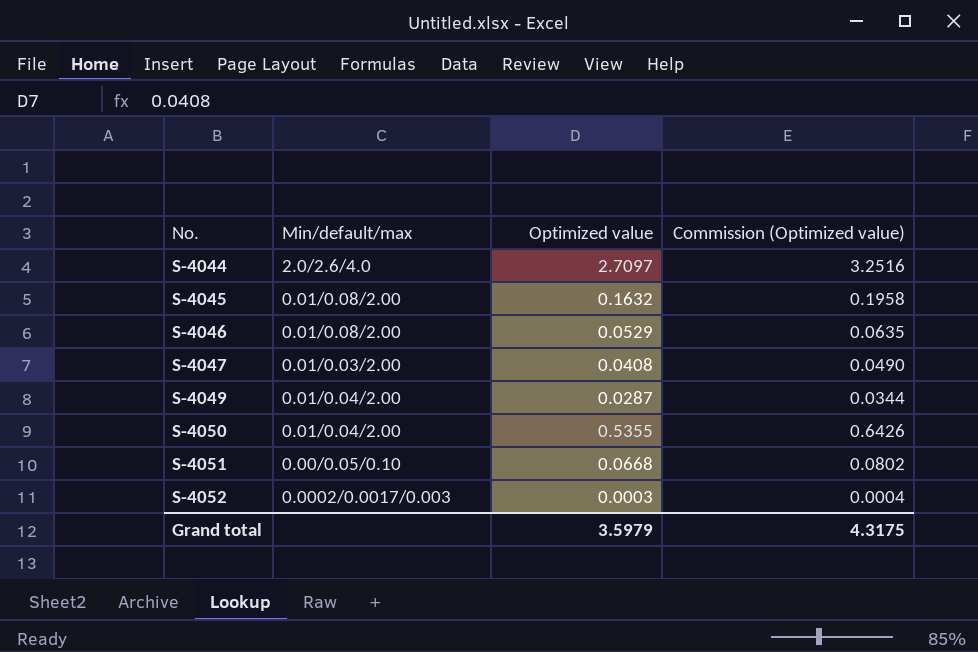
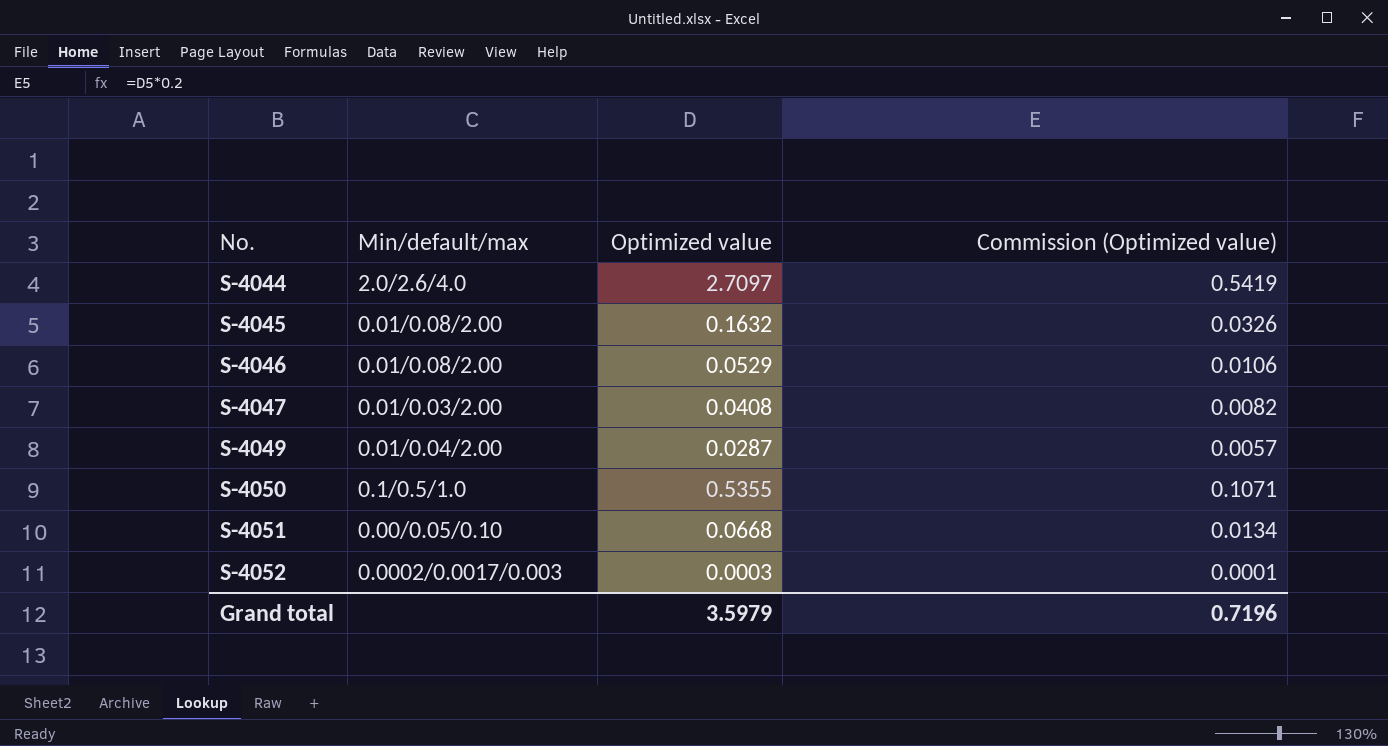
column Commission (Optimized value) | formula: [Optimized value] * 1.2 -> [Optimized value] * 0.2
S-4050 | Min/default/max: 0.01/0.04/2.00 -> 0.1/0.5/1.0
Grand total | Commission (Optimized value): 4.3175 -> 0.7196

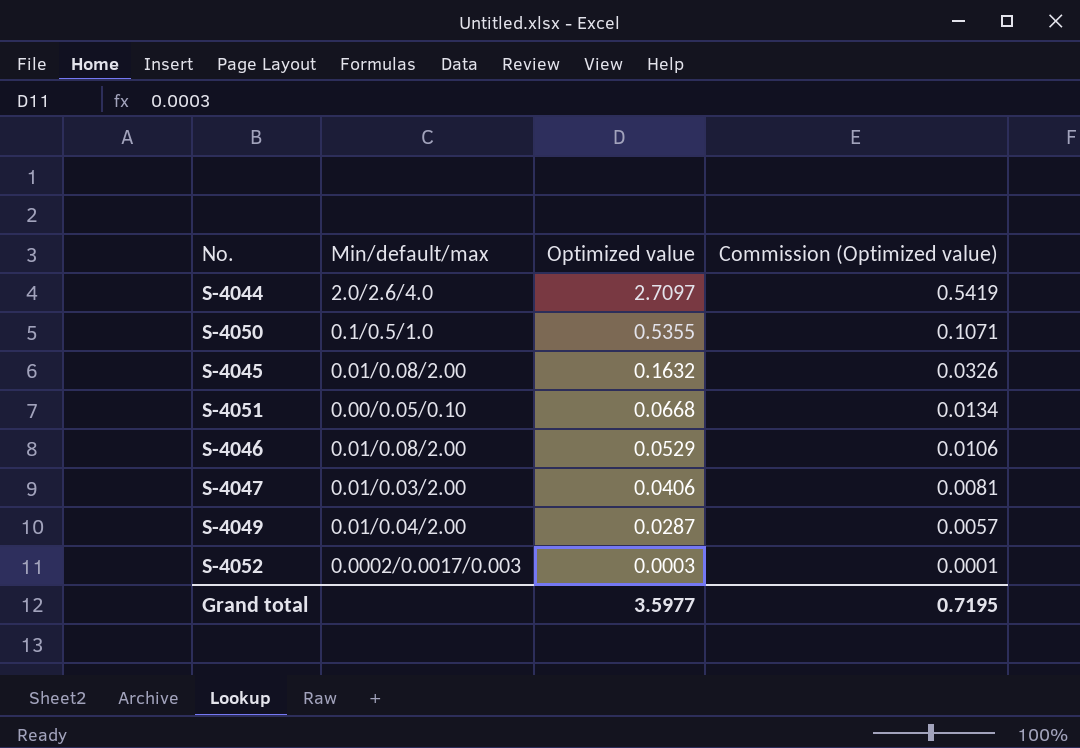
row order: No. ascending -> Optimized value descending
S-4047 | Optimized value: 0.0408 -> 0.0406
S-4047 | Commission (Optimized value): 0.0082 -> 0.0081
Grand total | Optimized value: 3.5979 -> 3.5977
Grand total | Commission (Optimized value): 0.7196 -> 0.7195

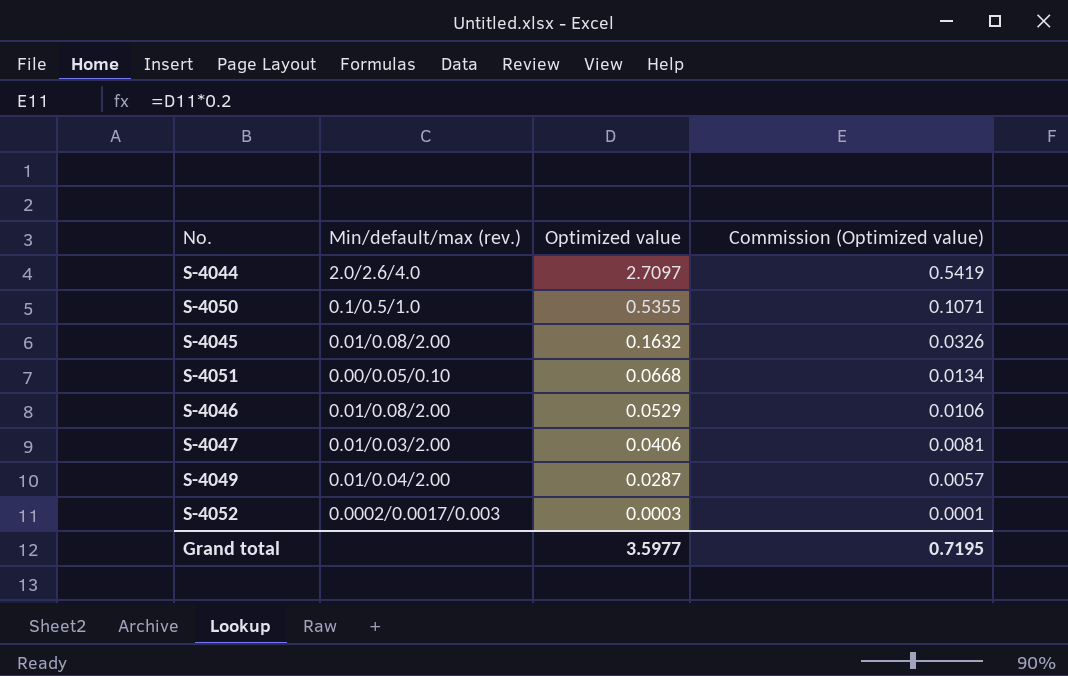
column name: Min/default/max -> Min/default/max (rev.)

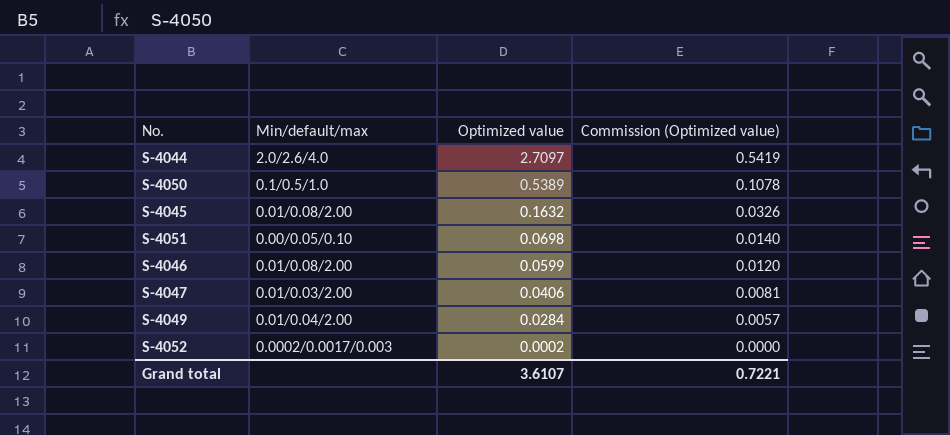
column name: Min/default/max (rev.) -> Min/default/max
S-4050 | Optimized value: 0.5355 -> 0.5389
S-4050 | Commission (Optimized value): 0.1071 -> 0.1078
S-4051 | Optimized value: 0.0668 -> 0.0698
S-4051 | Commission (Optimized value): 0.0134 -> 0.0140
S-4046 | Optimized value: 0.0529 -> 0.0599
S-4046 | Commission (Optimized value): 0.0106 -> 0.0120
S-4049 | Optimized value: 0.0287 -> 0.0284
S-4052 | Optimized value: 0.0003 -> 0.0002
S-4052 | Commission (Optimized value): 0.0001 -> 0.0000
Grand total | Optimized value: 3.5977 -> 3.6107
Grand total | Commission (Optimized value): 0.7195 -> 0.7221

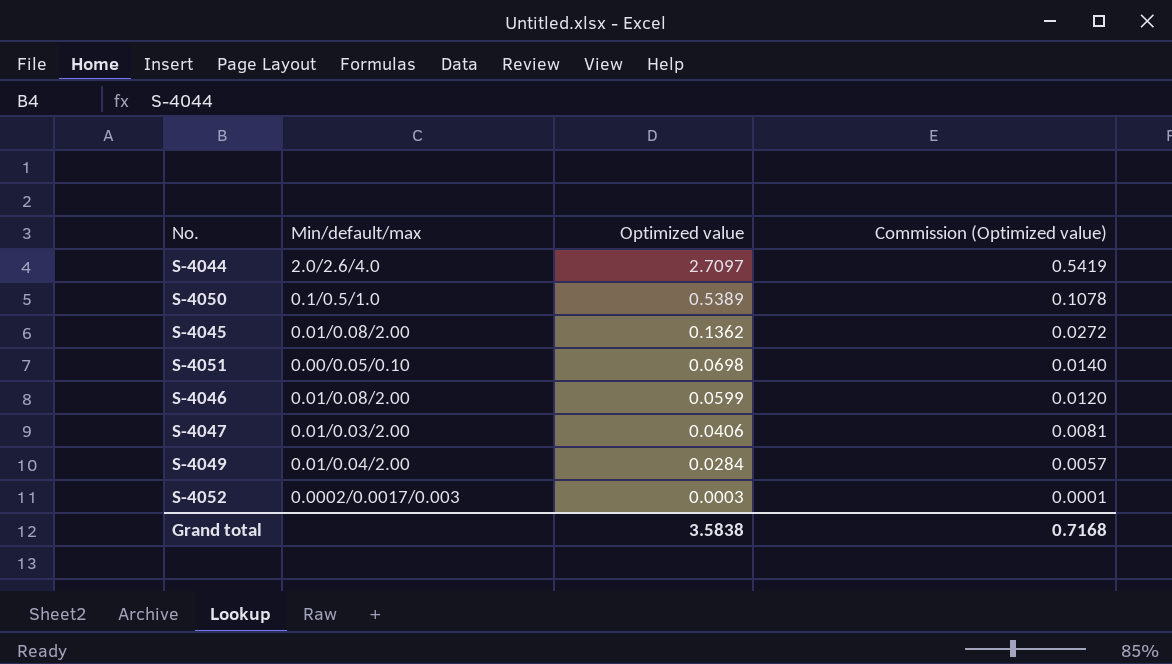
S-4045 | Optimized value: 0.1632 -> 0.1362
S-4045 | Commission (Optimized value): 0.0326 -> 0.0272
S-4052 | Optimized value: 0.0002 -> 0.0003
S-4052 | Commission (Optimized value): 0.0000 -> 0.0001
Grand total | Optimized value: 3.6107 -> 3.5838
Grand total | Commission (Optimized value): 0.7221 -> 0.7168

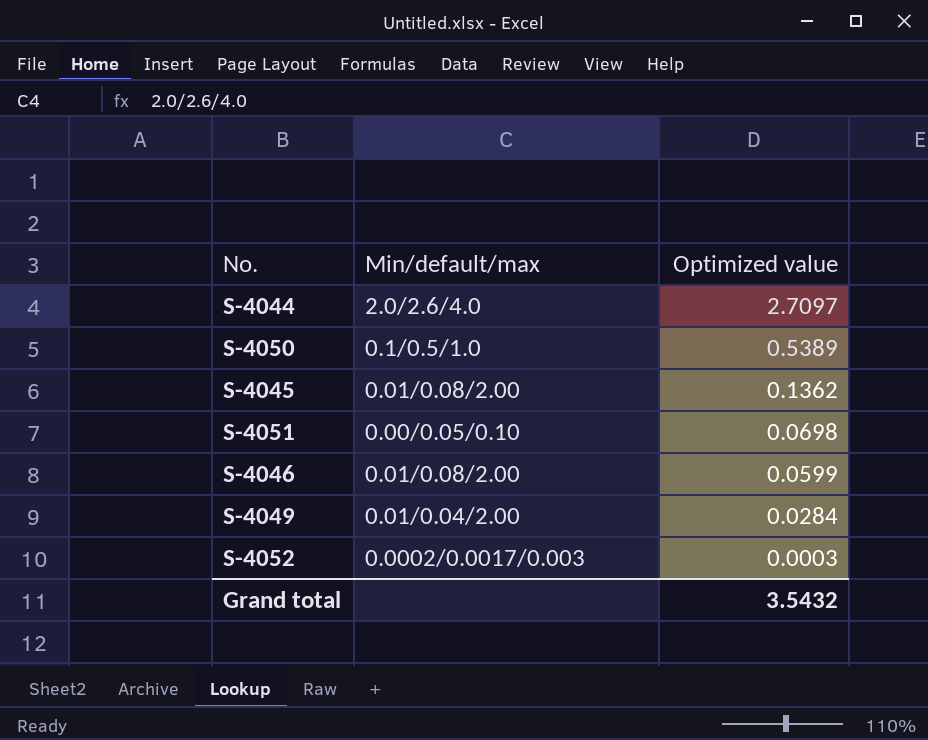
column Commission (Optimized value) | formula: [Optimized value] * 0.2 -> none
row S-4047: 0.01/0.03/2.00 | 0.0406 | 0.0081 -> none
Grand total | Optimized value: 3.5838 -> 3.5432

